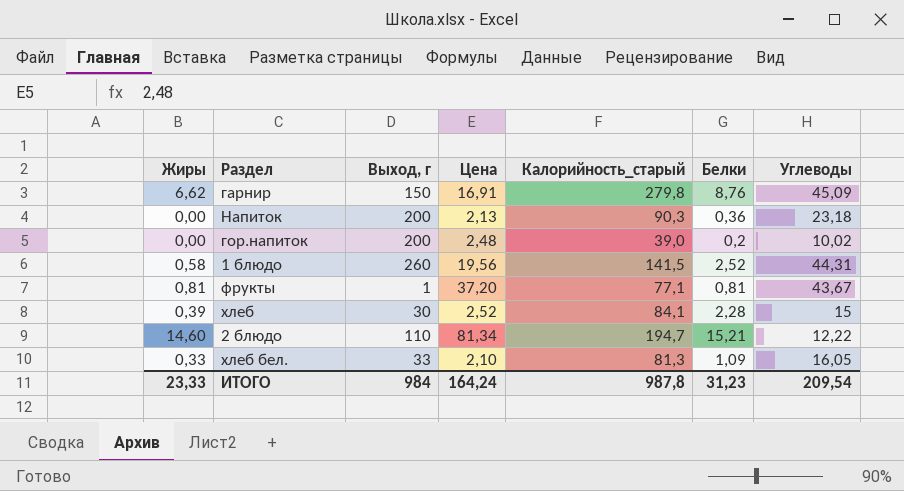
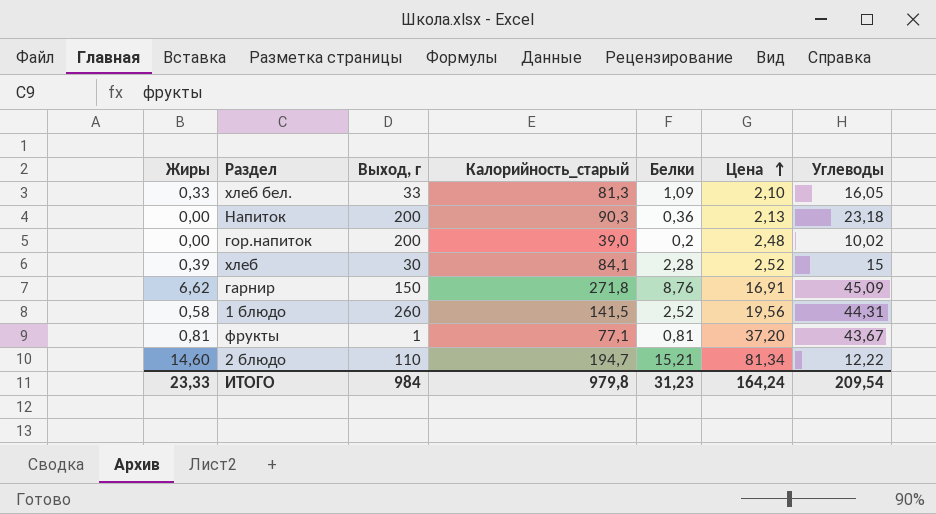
row order: none -> Цена ascending
column Цена | position: 4 -> 6
гарнир | Калорийность_старый: 279,8 -> 271,8
ИТОГО | Калорийность_старый: 987,8 -> 979,8

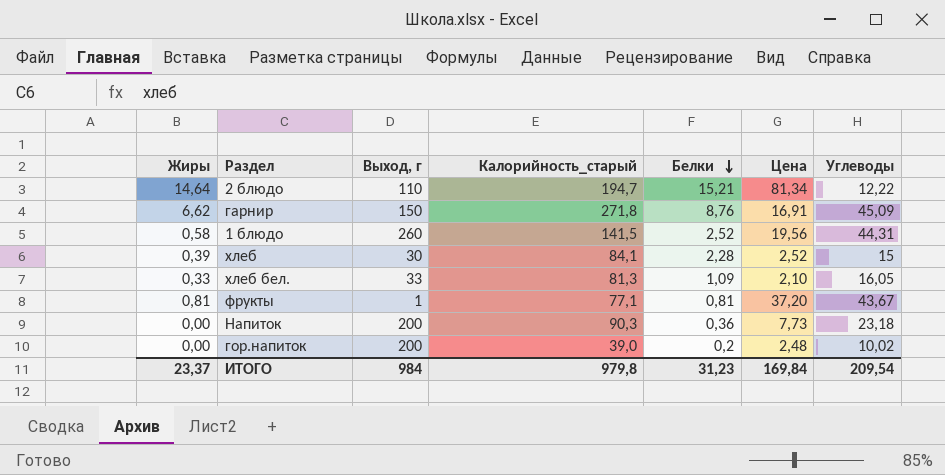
row order: Цена ascending -> Белки descending
2 блюдо | Жиры: 14,60 -> 14,64
Напиток | Цена: 2,13 -> 7,73
ИТОГО | Жиры: 23,33 -> 23,37
ИТОГО | Цена: 164,24 -> 169,84

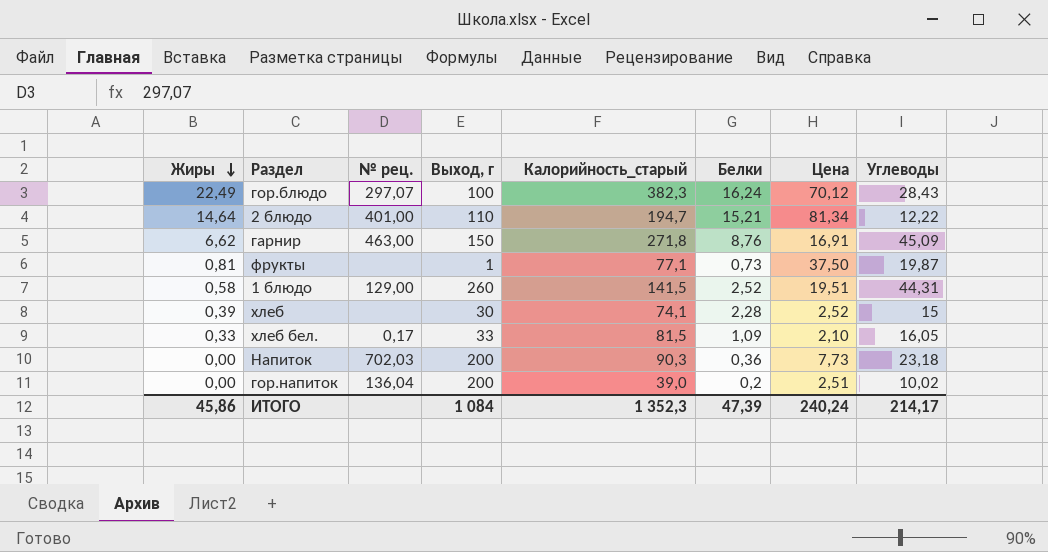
row order: Белки descending -> Жиры descending
column № рец. | position: none -> 3
row гор.блюдо: none -> 22,49 | 297,07 | 100 | 382,3 | 16,24 | 70,12 | 28,43
фрукты | Белки: 0,81 -> 0,73
фрукты | Цена: 37,20 -> 37,50
фрукты | Углеводы: 43,67 -> 19,87
1 блюдо | Цена: 19,56 -> 19,51
хлеб | Калорийность_старый: 84,1 -> 74,1
хлеб бел. | Калорийность_старый: 81,3 -> 81,5
гор.напиток | Цена: 2,48 -> 2,51
ИТОГО | Жиры: 23,37 -> 45,86
ИТОГО | Выход, г: 984 -> 1 084
ИТОГО | Калорийность_старый: 979,8 -> 1 352,3
ИТОГО | Белки: 31,23 -> 47,39
ИТОГО | Цена: 169,84 -> 240,24
ИТОГО | Углеводы: 209,54 -> 214,17

